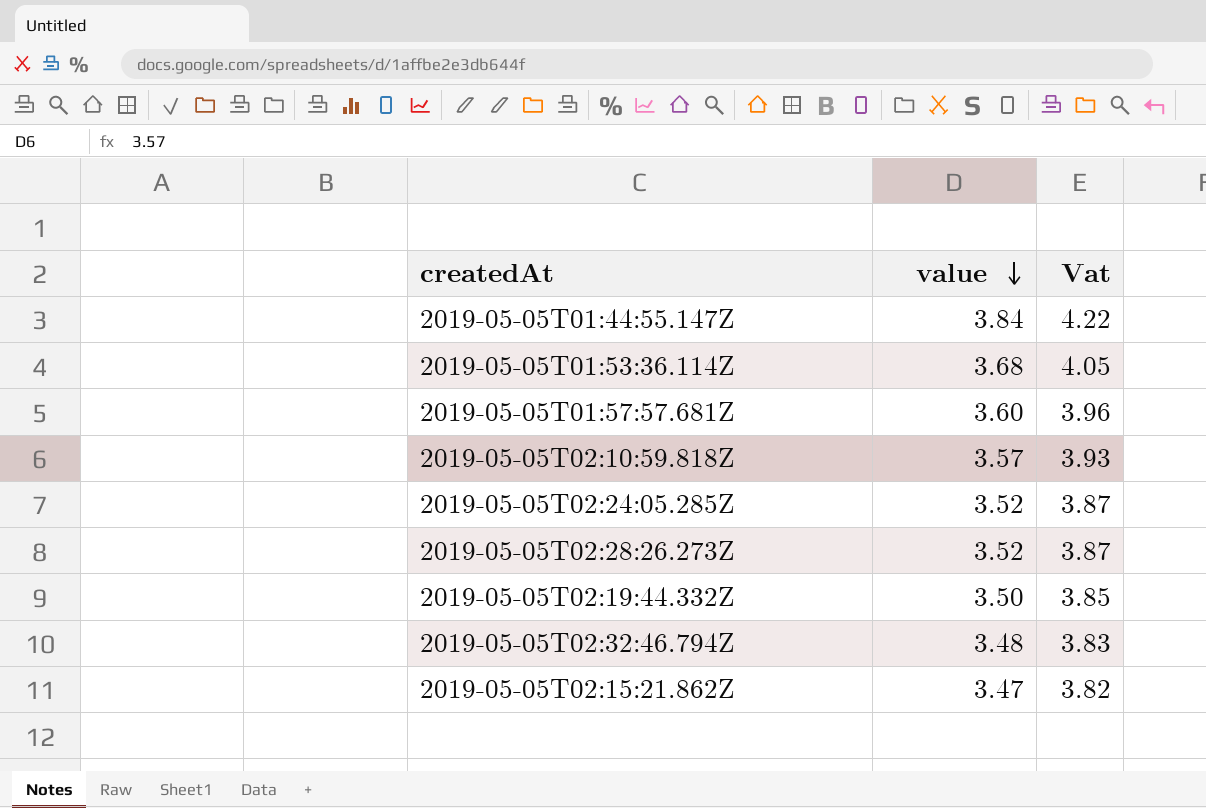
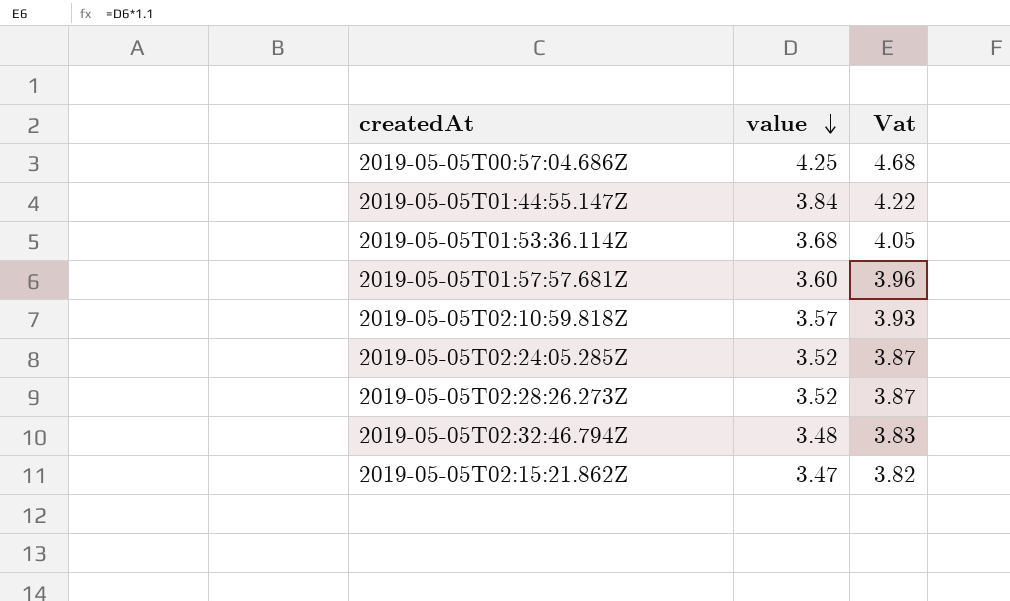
row 2019-05-05T02:19:44.332Z: 3.50 | 3.85 -> none
row 2019-05-05T00:57:04.686Z: none -> 4.25 | 4.68

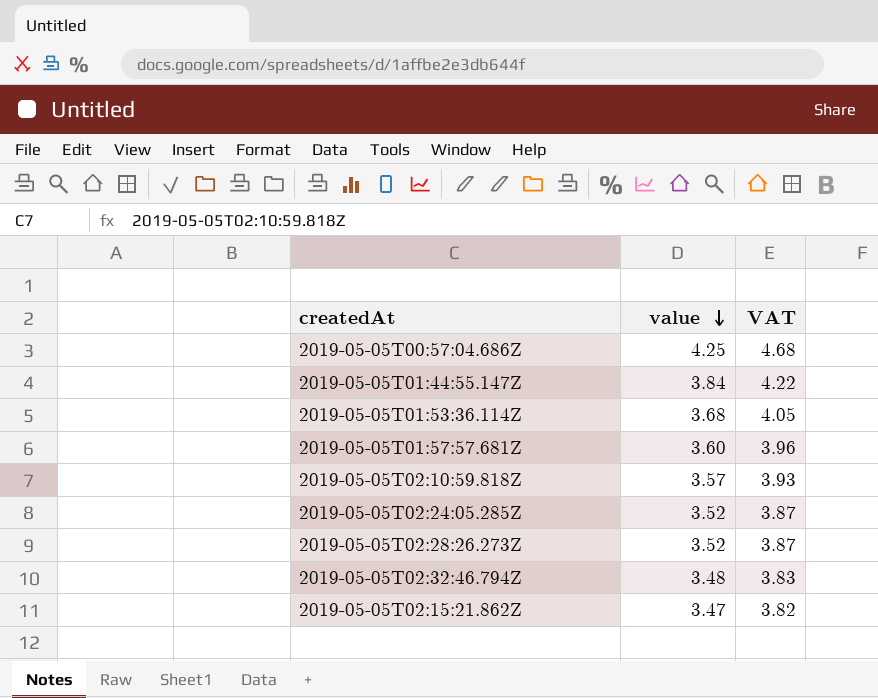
column name: Vat -> VAT

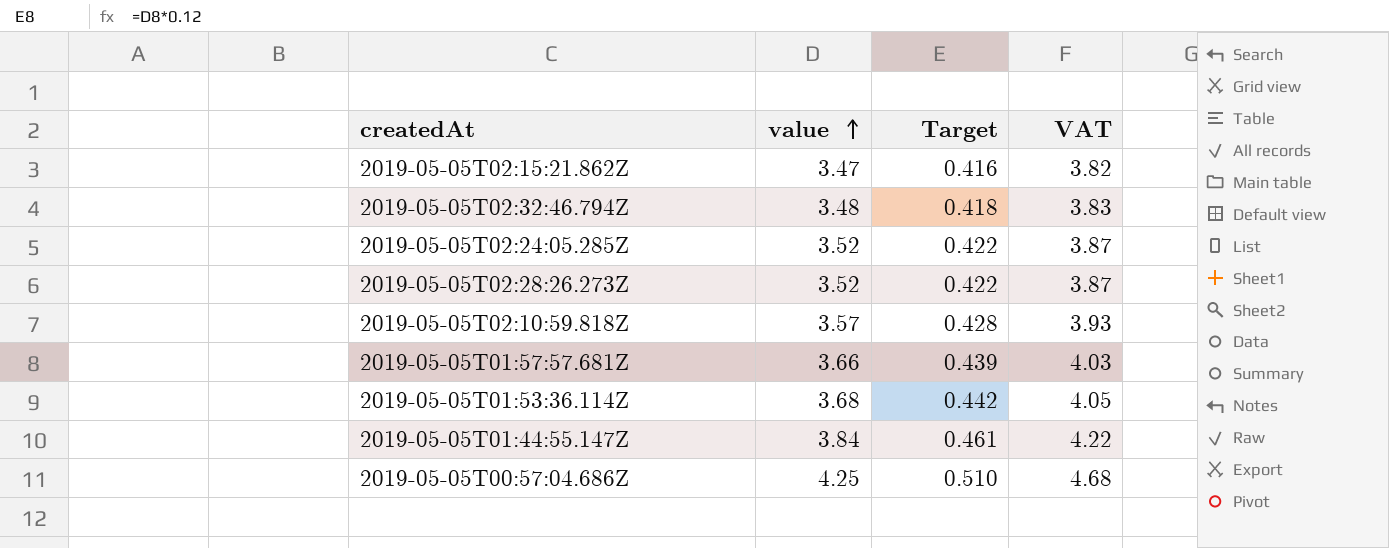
row order: value descending -> value ascending
column Target | formula: none -> [value] * 0.12
2019-05-05T01:57:57.681Z | value: 3.60 -> 3.66
2019-05-05T01:57:57.681Z | VAT: 3.96 -> 4.03

